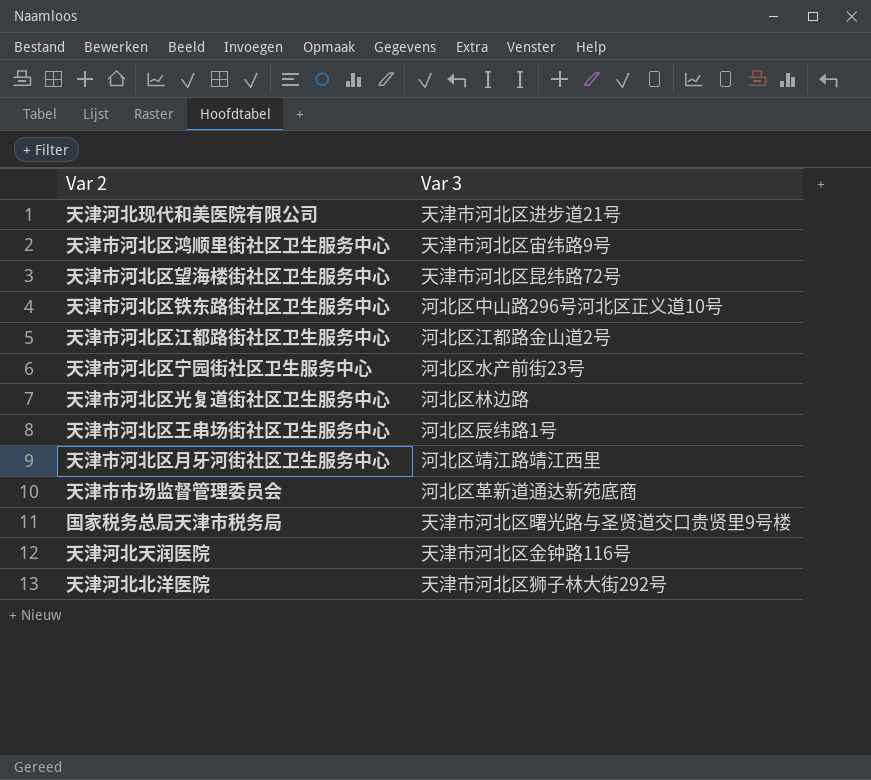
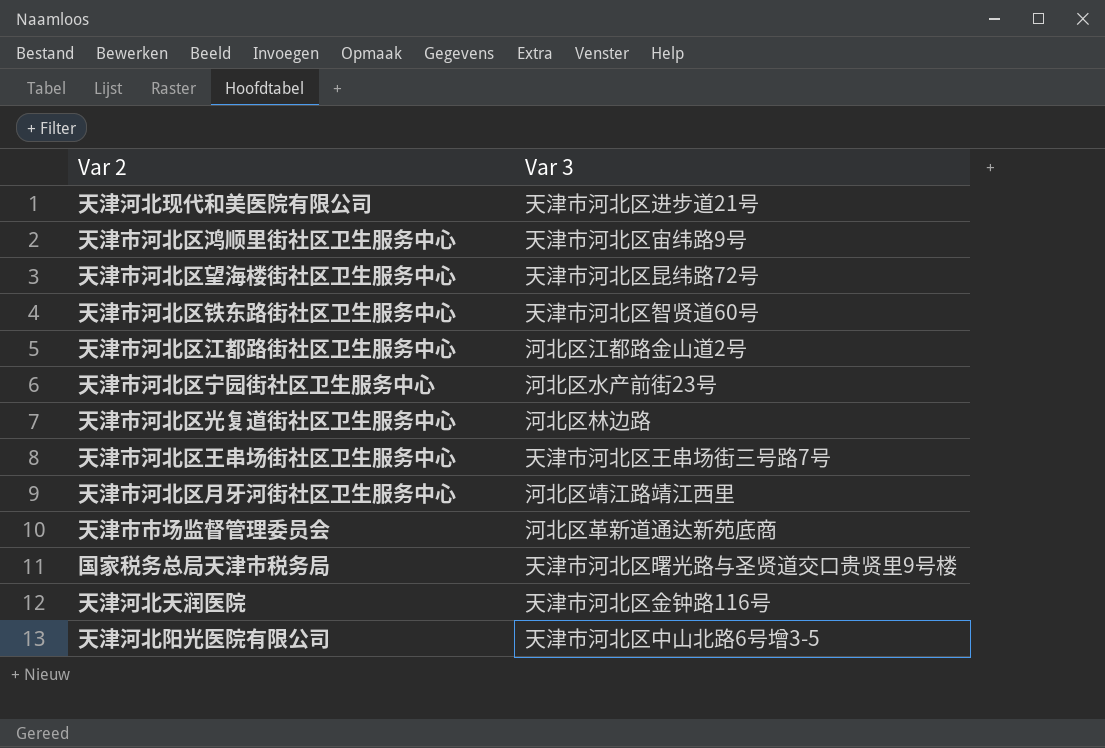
row 天津河北北洋医院: 天津市河北区狮子林大街292号 -> none
天津市河北区铁东路街社区卫生服务中心 | Var 3: 河北区中山路296号河北区正义道10号 -> 天津市河北区智贤道60号
天津市河北区王串场街社区卫生服务中心 | Var 3: 河北区辰纬路1号 -> 天津市河北区王串场街三号路7号
row 天津河北阳光医院有限公司: none -> 天津市河北区中山北路6号增3-5

